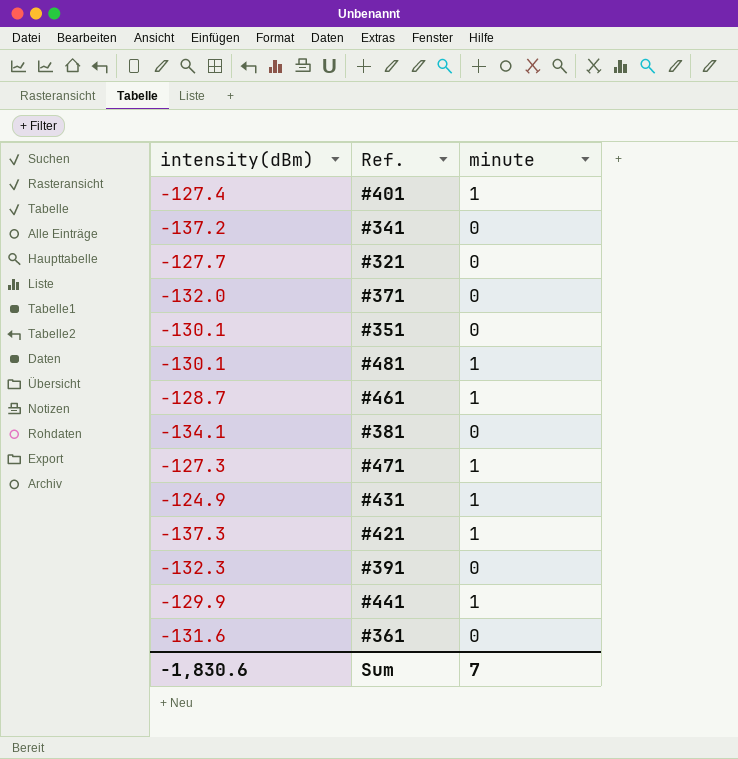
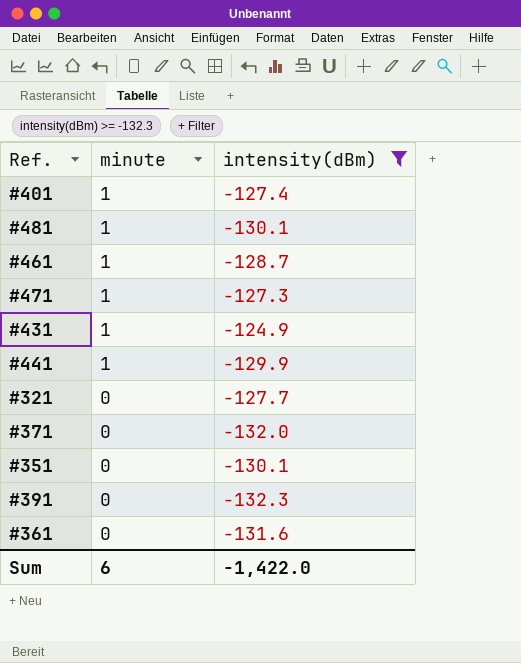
filter: none -> intensity(dBm) >= -132.3
row order: none -> minute descending
column intensity(dBm) | position: 1 -> 3
Sum | minute: 7 -> 6
Sum | intensity(dBm): -1,830.6 -> -1,422.0

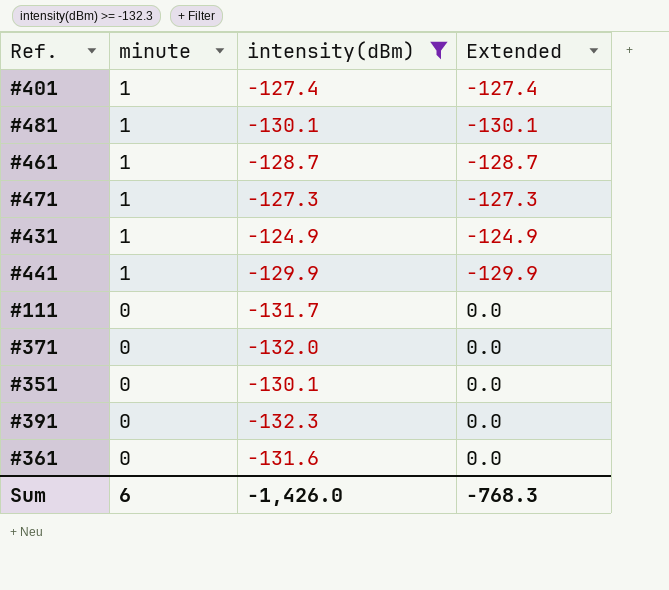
column Extended | formula: none -> [minute] * [intensity(dBm)]
row #321: 0 | -127.7 -> none
row #111: none -> 0 | -131.7 | 0.0
Sum | intensity(dBm): -1,422.0 -> -1,426.0

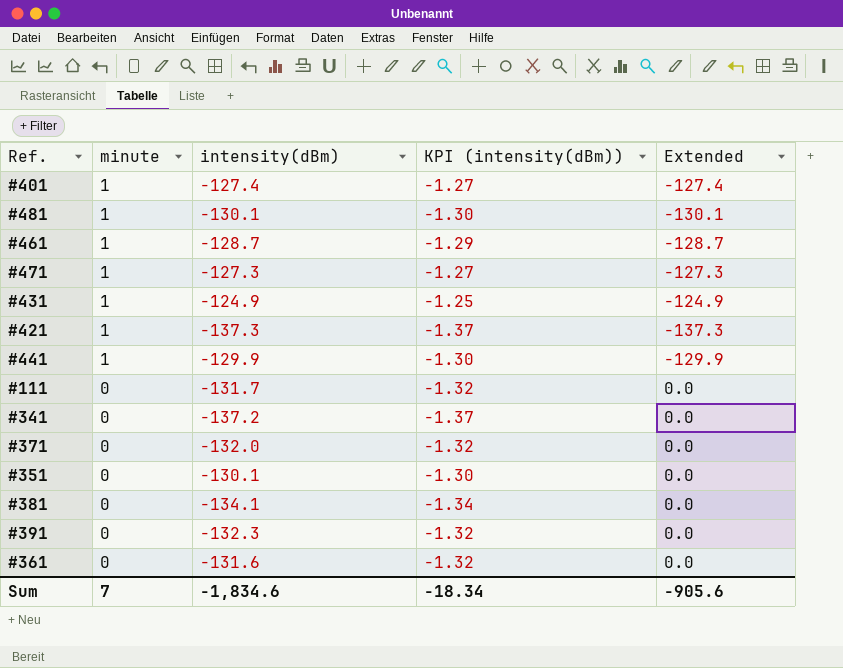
filter: intensity(dBm) >= -132.3 -> none
column KPI (intensity(dBm)) | formula: none -> [intensity(dBm)] * 0.01
Sum | minute: 6 -> 7
Sum | intensity(dBm): -1,426.0 -> -1,834.6
Sum | Extended: -768.3 -> -905.6

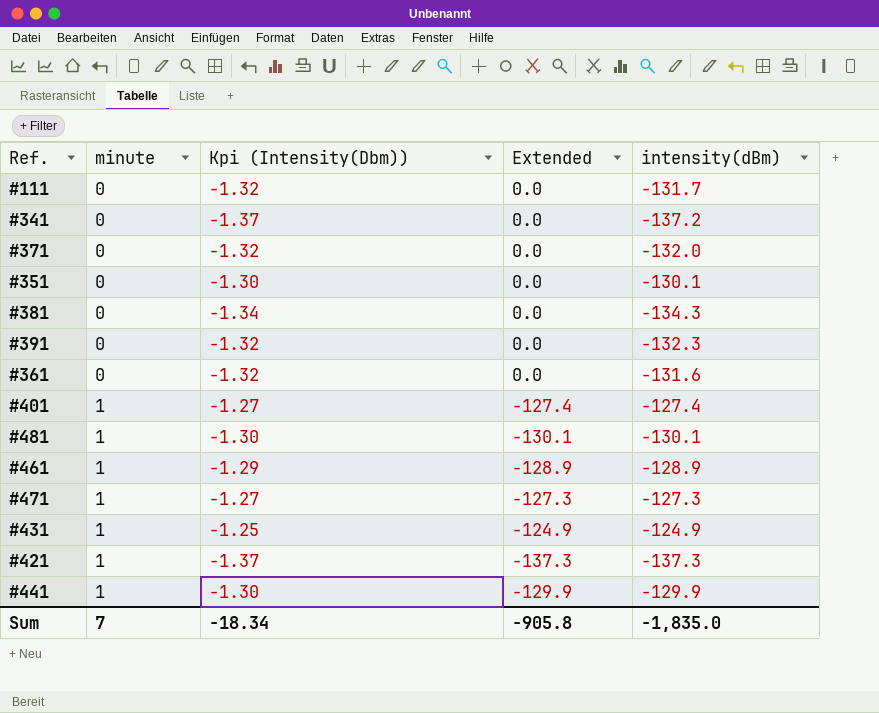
row order: minute descending -> minute ascending
column name: KPI (intensity(dBm)) -> Kpi (Intensity(Dbm))
column intensity(dBm) | position: 3 -> 5
#381 | intensity(dBm): -134.1 -> -134.3
#461 | Extended: -128.7 -> -128.9
#461 | intensity(dBm): -128.7 -> -128.9
Sum | Extended: -905.6 -> -905.8
Sum | intensity(dBm): -1,834.6 -> -1,835.0

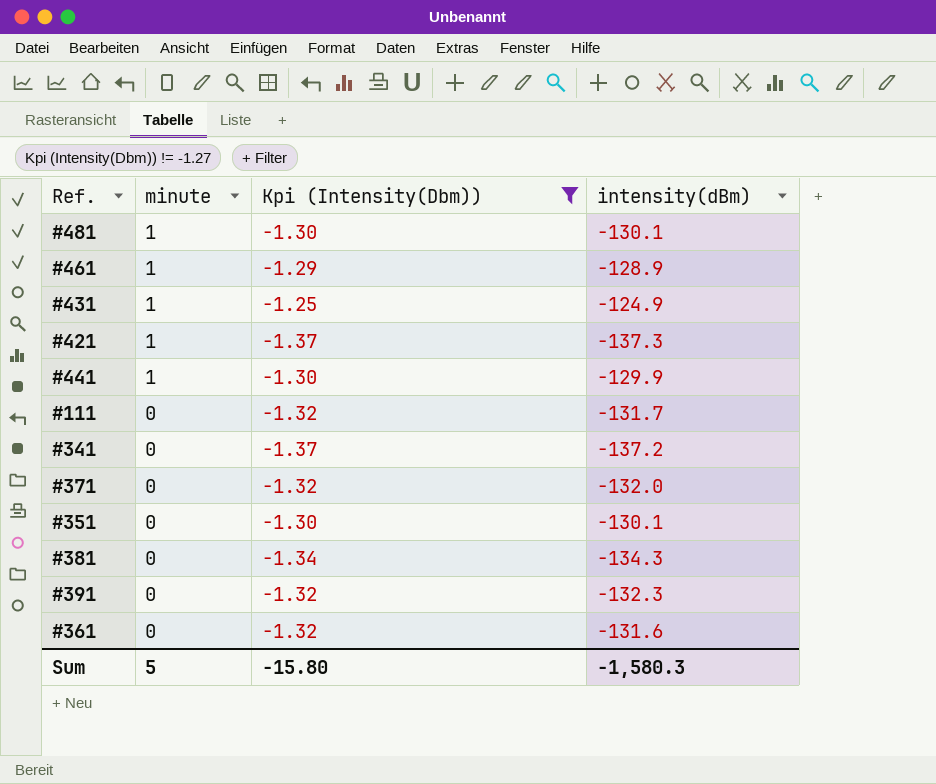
filter: none -> Kpi (Intensity(Dbm)) != -1.27
row order: minute ascending -> minute descending
column Extended | formula: [minute] * [intensity(dBm)] -> none
Sum | minute: 7 -> 5
Sum | Kpi (Intensity(Dbm)): -18.34 -> -15.80
Sum | intensity(dBm): -1,835.0 -> -1,580.3

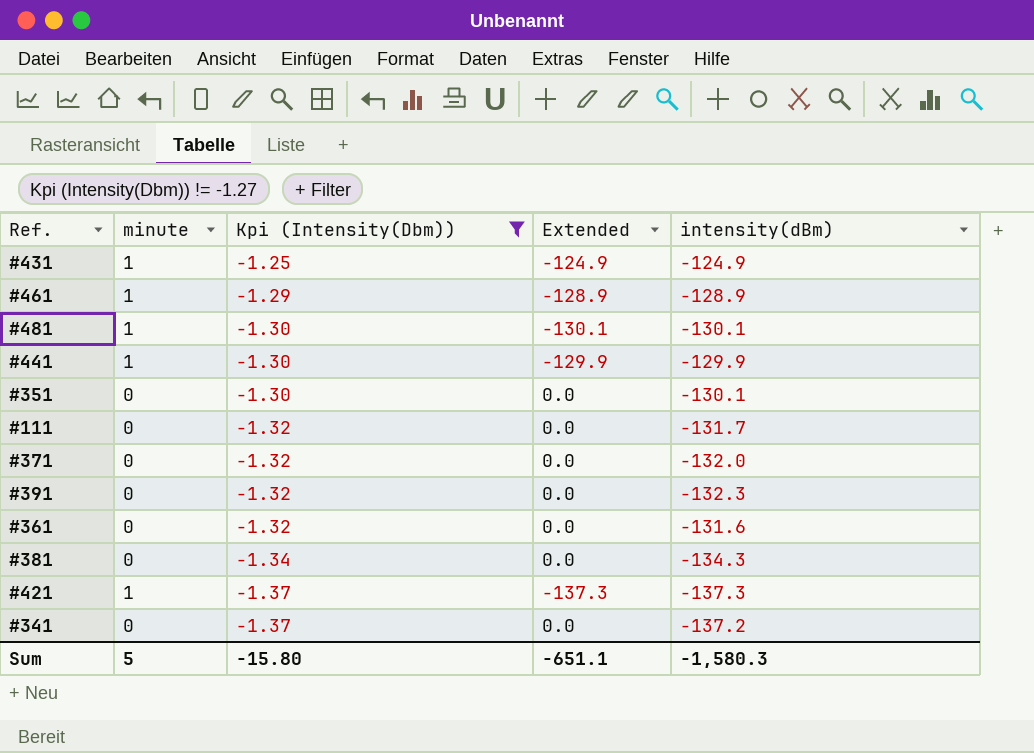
row order: minute descending -> Kpi (Intensity(Dbm)) descending
column Extended | formula: none -> [minute] * [intensity(dBm)]

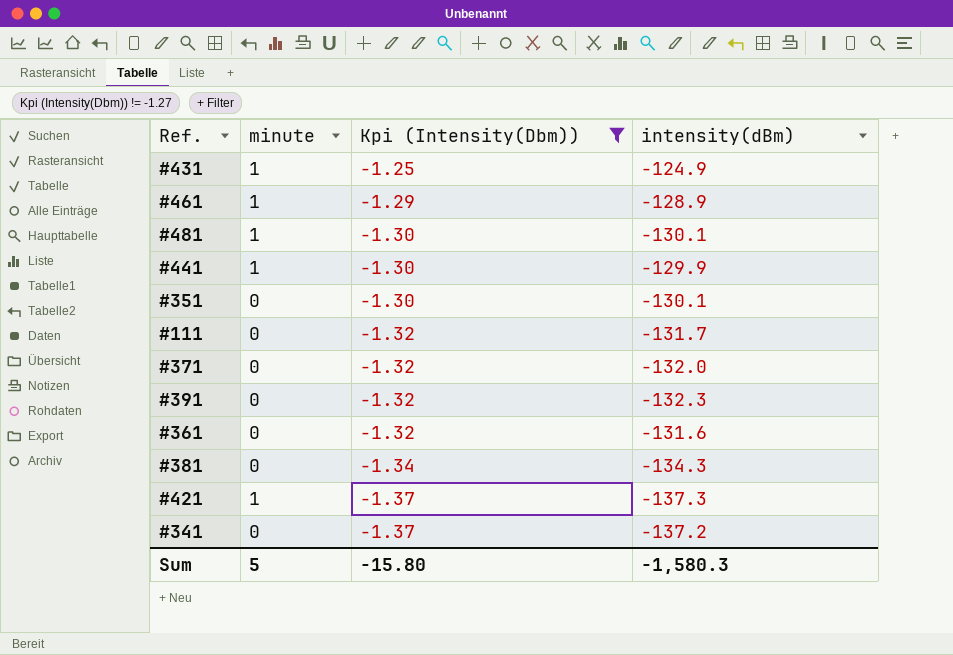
column Extended | formula: [minute] * [intensity(dBm)] -> none

